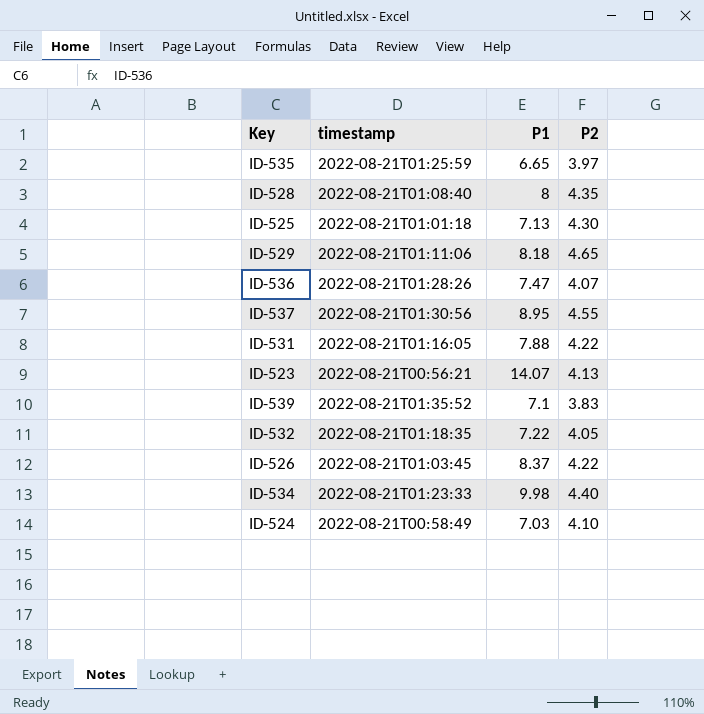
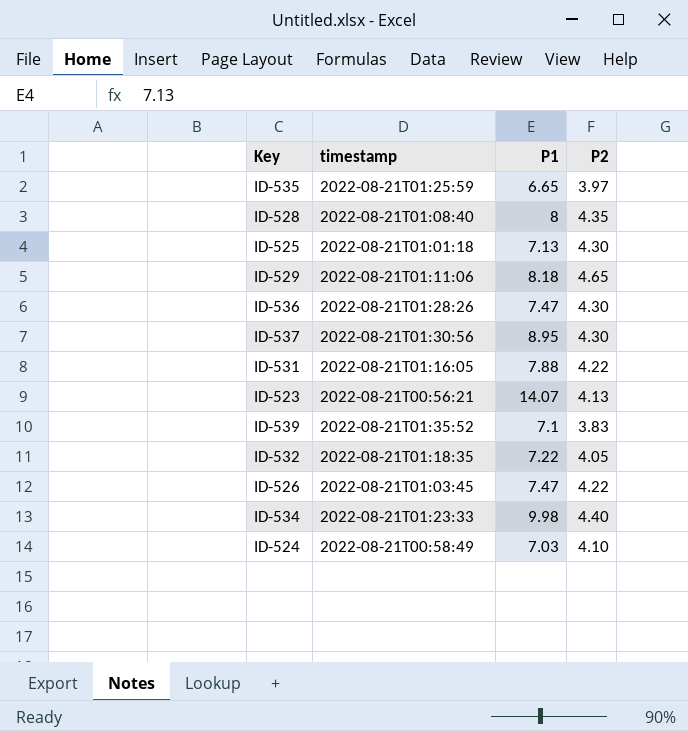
ID-536 | P2: 4.07 -> 4.30
ID-537 | P2: 4.55 -> 4.30
ID-526 | P1: 8.37 -> 7.47

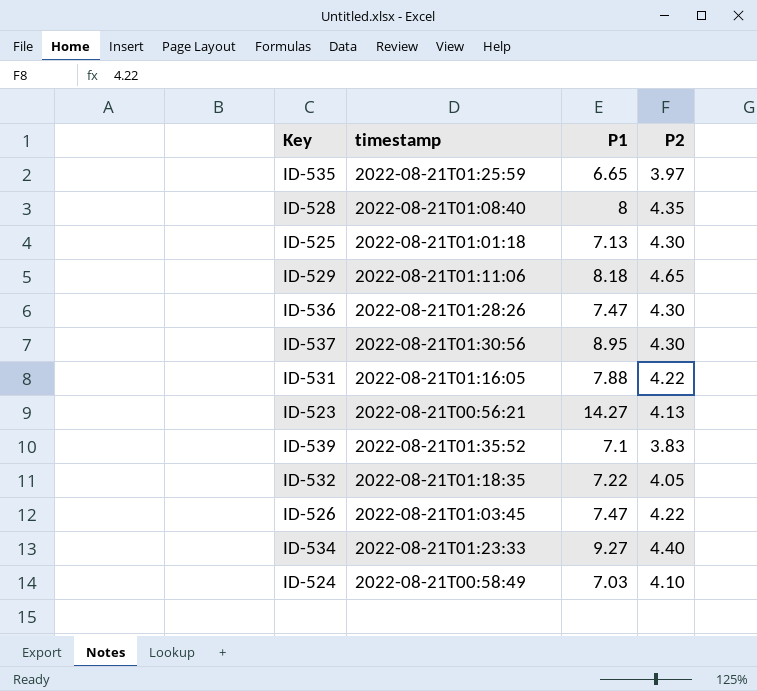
ID-523 | P1: 14.07 -> 14.27
ID-534 | P1: 9.98 -> 9.27

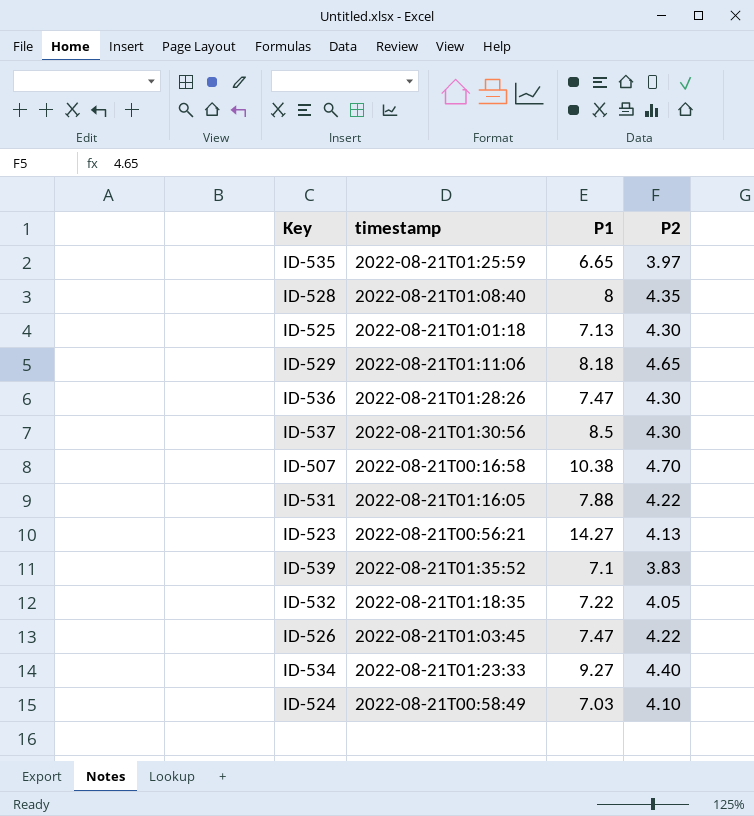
ID-537 | P1: 8.95 -> 8.5
row ID-507: none -> 2022-08-21T00:16:58 | 10.38 | 4.70

